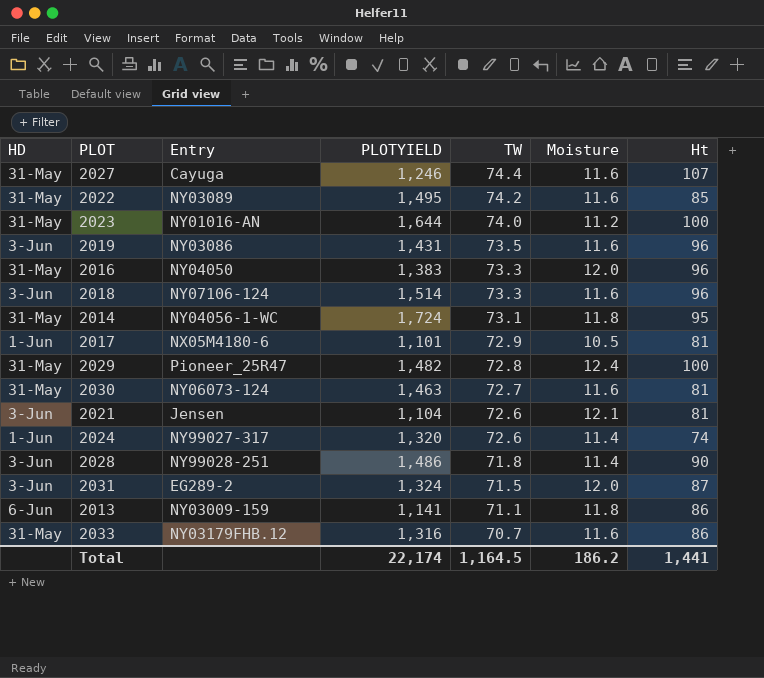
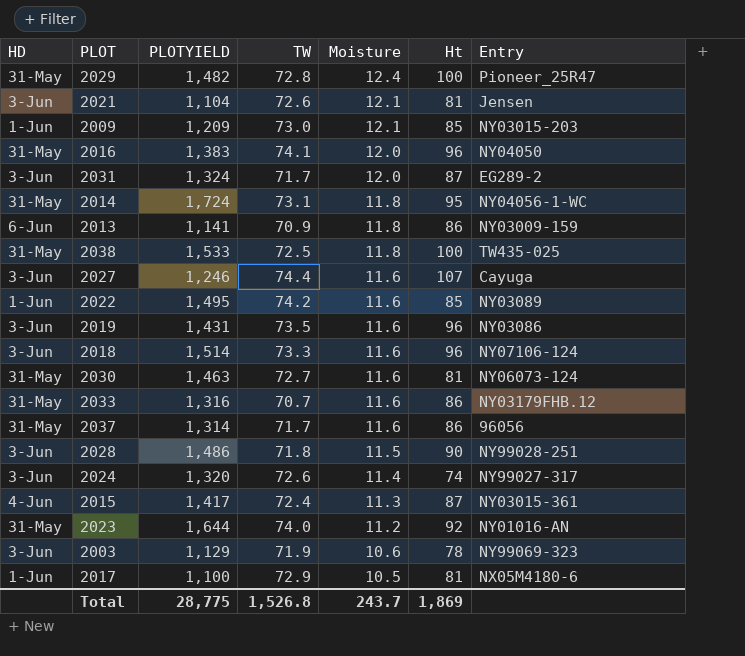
row order: TW descending -> Moisture descending
column Entry | position: 3 -> 7
row 2009: none -> 1-Jun | 1,209 | 73.0 | 12.1 | 85 | NY03015-203
2016 | TW: 73.3 -> 74.1
2031 | TW: 71.5 -> 71.7
2013 | TW: 71.1 -> 70.9
row 2038: none -> 31-May | 1,533 | 72.5 | 11.8 | 100 | TW435-025
2027 | HD: 31-May -> 3-Jun
2022 | HD: 31-May -> 1-Jun
row 2037: none -> 31-May | 1,314 | 71.7 | 11.6 | 86 | 96056
2028 | Moisture: 11.4 -> 11.5
2024 | HD: 1-Jun -> 3-Jun
row 2015: none -> 4-Jun | 1,417 | 72.4 | 11.3 | 87 | NY03015-361
2023 | Ht: 100 -> 92
row 2003: none -> 3-Jun | 1,129 | 71.9 | 10.6 | 78 | NY99069-323
2017 | PLOTYIELD: 1,101 -> 1,100
Total | PLOTYIELD: 22,174 -> 28,775
Total | TW: 1,164.5 -> 1,526.8
Total | Moisture: 186.2 -> 243.7
Total | Ht: 1,441 -> 1,869

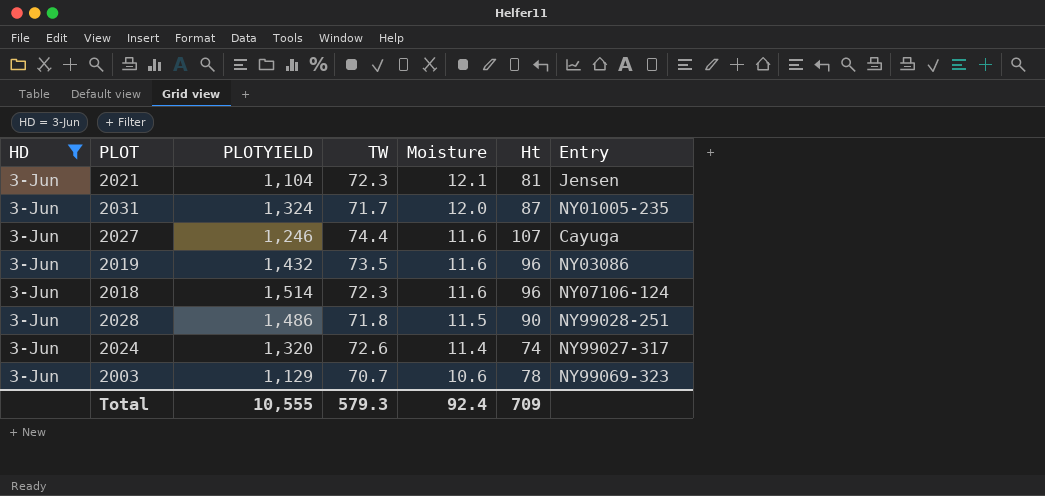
filter: none -> HD = 3-Jun
2021 | TW: 72.6 -> 72.3
2031 | Entry: EG289-2 -> NY01005-235
2019 | PLOTYIELD: 1,431 -> 1,432
2018 | TW: 73.3 -> 72.3
2003 | TW: 71.9 -> 70.7
Total | PLOTYIELD: 28,775 -> 10,555
Total | TW: 1,526.8 -> 579.3
Total | Moisture: 243.7 -> 92.4
Total | Ht: 1,869 -> 709

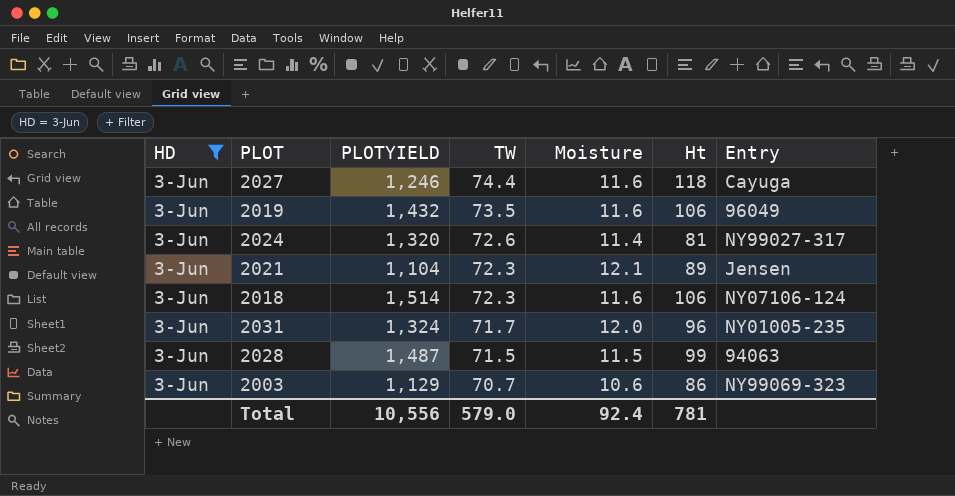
row order: Moisture descending -> TW descending
2027 | Ht: 107 -> 118
2019 | Ht: 96 -> 106
2019 | Entry: NY03086 -> 96049
2024 | Ht: 74 -> 81
2021 | Ht: 81 -> 89
2018 | Ht: 96 -> 106
2031 | Ht: 87 -> 96
2028 | PLOTYIELD: 1,486 -> 1,487
2028 | TW: 71.8 -> 71.5
2028 | Ht: 90 -> 99
2028 | Entry: NY99028-251 -> 94063
2003 | Ht: 78 -> 86
Total | PLOTYIELD: 10,555 -> 10,556
Total | TW: 579.3 -> 579.0
Total | Ht: 709 -> 781

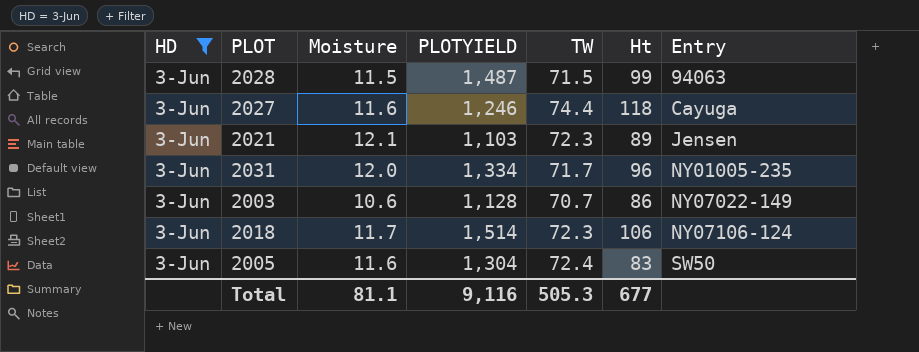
row order: TW descending -> Entry ascending
column Moisture | position: 5 -> 3
row 2019: 3-Jun | 1,432 | 73.5 | 11.6 | 106 | 96049 -> none
row 2024: 3-Jun | 1,320 | 72.6 | 11.4 | 81 | NY99027-317 -> none
2021 | PLOTYIELD: 1,104 -> 1,103
2031 | PLOTYIELD: 1,324 -> 1,334
2003 | PLOTYIELD: 1,129 -> 1,128
2003 | Entry: NY99069-323 -> NY07022-149
2018 | Moisture: 11.6 -> 11.7
row 2005: none -> 3-Jun | 11.6 | 1,304 | 72.4 | 83 | SW50
Total | Moisture: 92.4 -> 81.1
Total | PLOTYIELD: 10,556 -> 9,116
Total | TW: 579.0 -> 505.3
Total | Ht: 781 -> 677

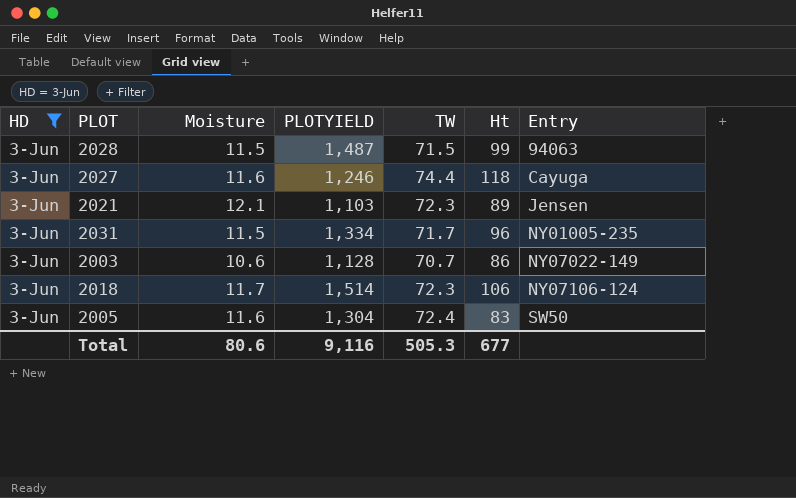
2031 | Moisture: 12.0 -> 11.5
Total | Moisture: 81.1 -> 80.6

